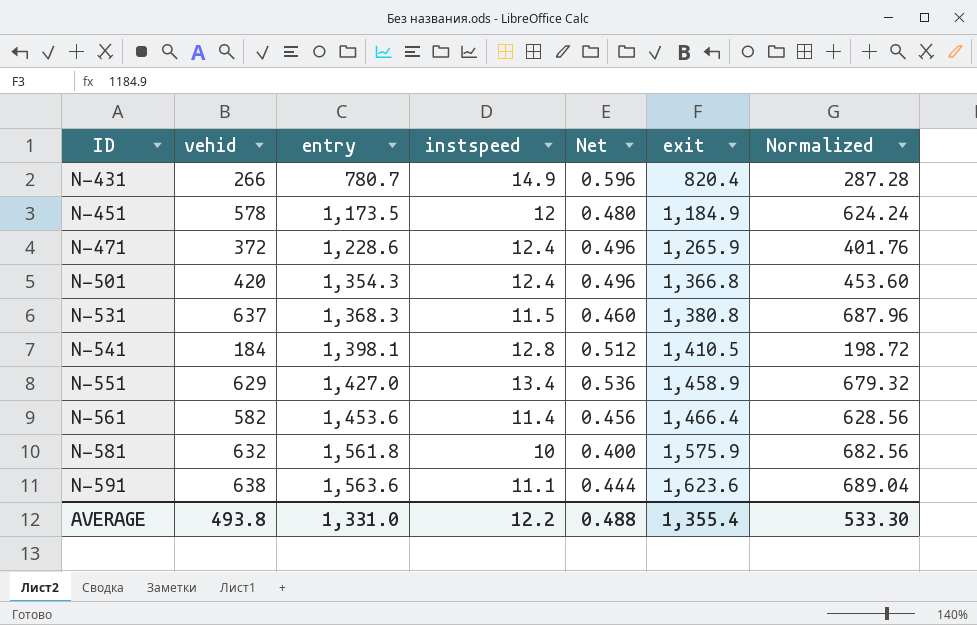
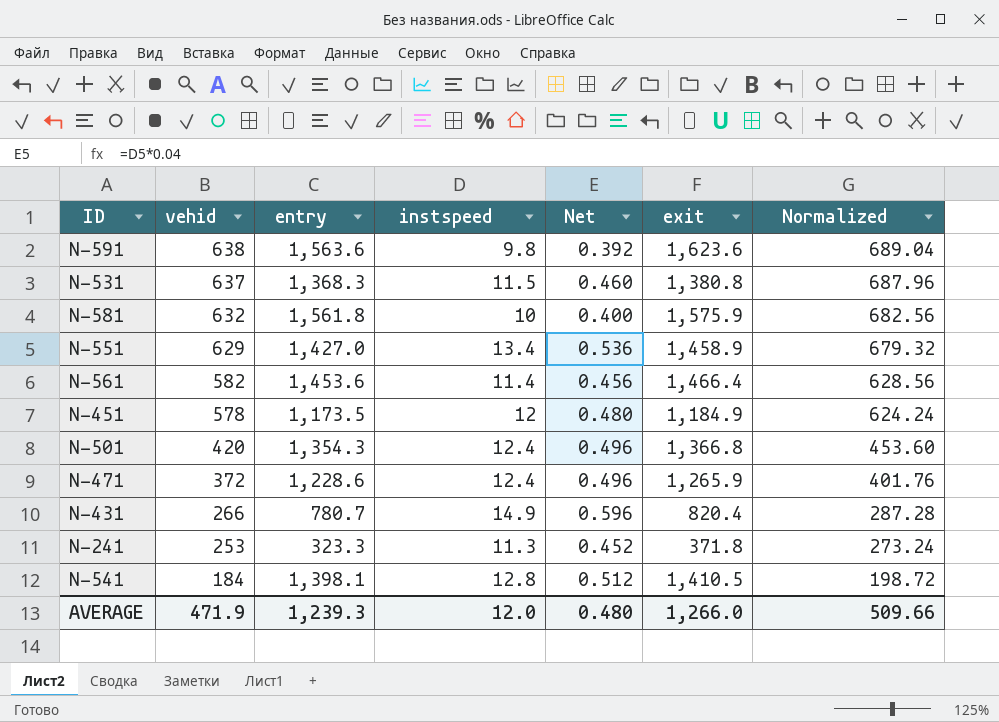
row order: ID ascending -> vehid descending
N-591 | instspeed: 11.1 -> 9.8
N-591 | Net: 0.444 -> 0.392
row N-241: none -> 253 | 323.3 | 11.3 | 0.452 | 371.8 | 273.24
AVERAGE | vehid: 493.8 -> 471.9
AVERAGE | entry: 1,331.0 -> 1,239.3
AVERAGE | instspeed: 12.2 -> 12.0
AVERAGE | Net: 0.488 -> 0.480
AVERAGE | exit: 1,355.4 -> 1,266.0
AVERAGE | Normalized: 533.30 -> 509.66

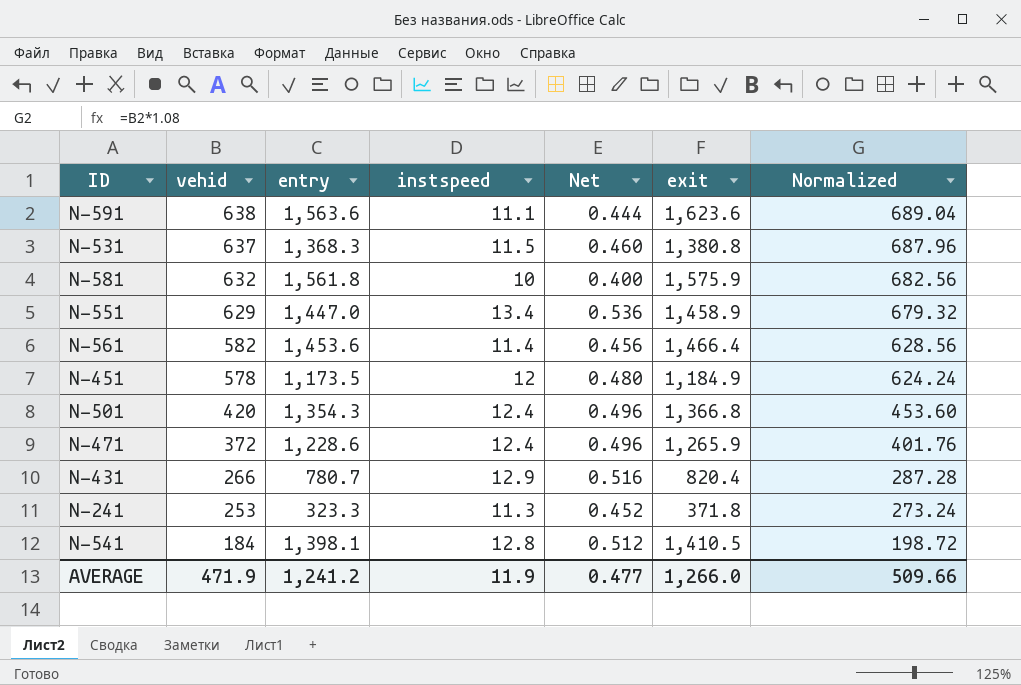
N-591 | instspeed: 9.8 -> 11.1
N-591 | Net: 0.392 -> 0.444
N-551 | entry: 1,427.0 -> 1,447.0
N-431 | instspeed: 14.9 -> 12.9
N-431 | Net: 0.596 -> 0.516
AVERAGE | entry: 1,239.3 -> 1,241.2
AVERAGE | instspeed: 12.0 -> 11.9
AVERAGE | Net: 0.480 -> 0.477

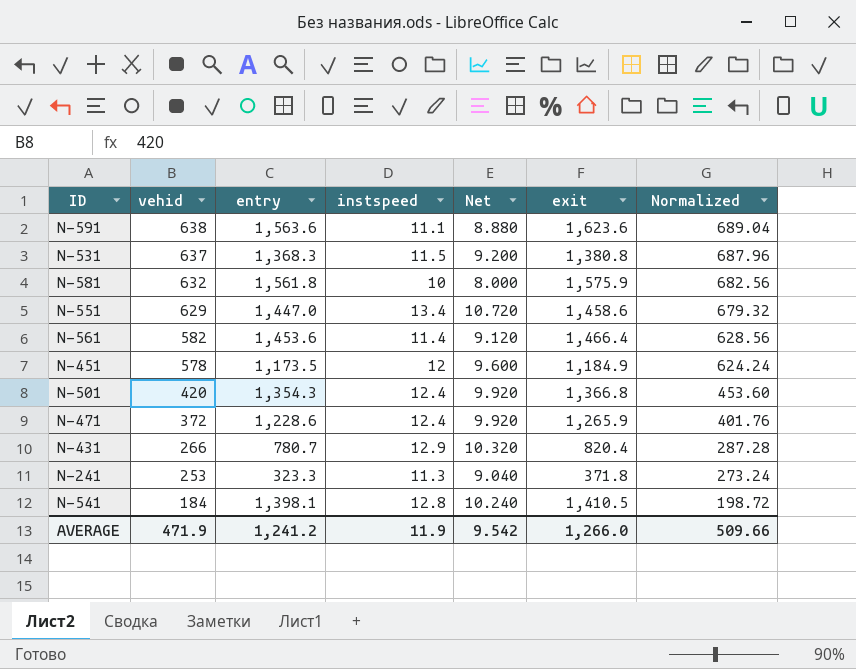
column Net | formula: [instspeed] * 0.04 -> [instspeed] * 0.8
N-551 | exit: 1,458.9 -> 1,458.6
AVERAGE | Net: 0.477 -> 9.542

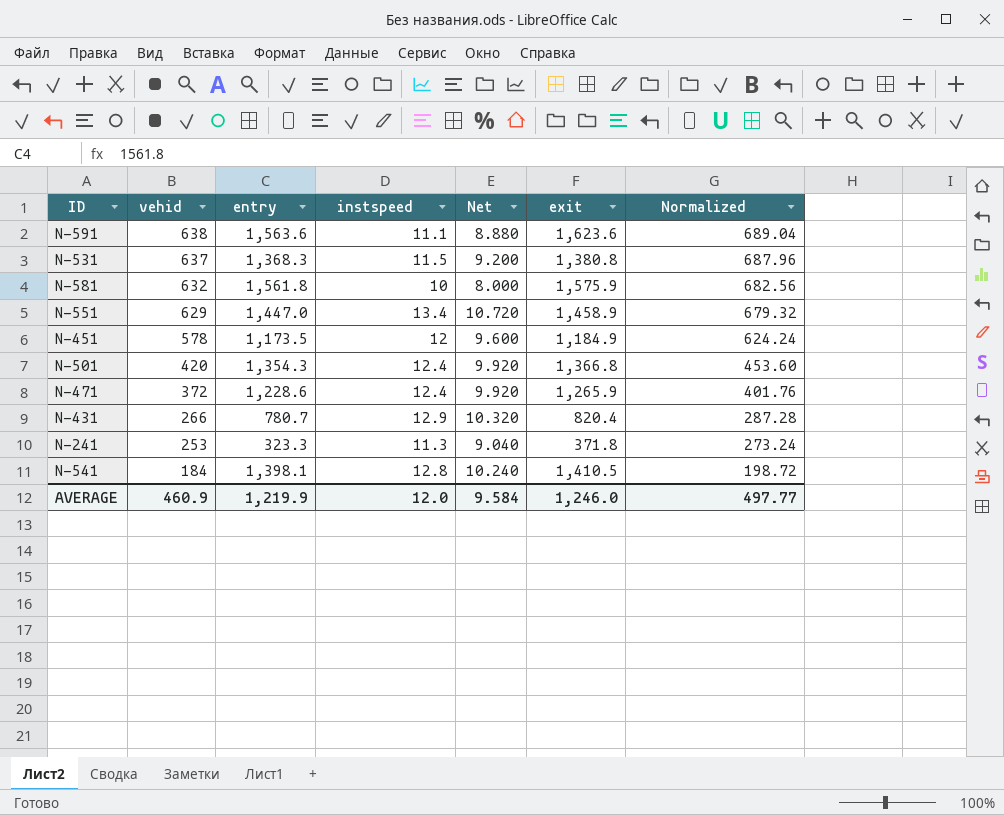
row N-561: 582 | 1,453.6 | 11.4 | 9.120 | 1,466.4 | 628.56 -> none
N-551 | exit: 1,458.6 -> 1,458.9
AVERAGE | vehid: 471.9 -> 460.9
AVERAGE | entry: 1,241.2 -> 1,219.9
AVERAGE | instspeed: 11.9 -> 12.0
AVERAGE | Net: 9.542 -> 9.584
AVERAGE | exit: 1,266.0 -> 1,246.0
AVERAGE | Normalized: 509.66 -> 497.77

